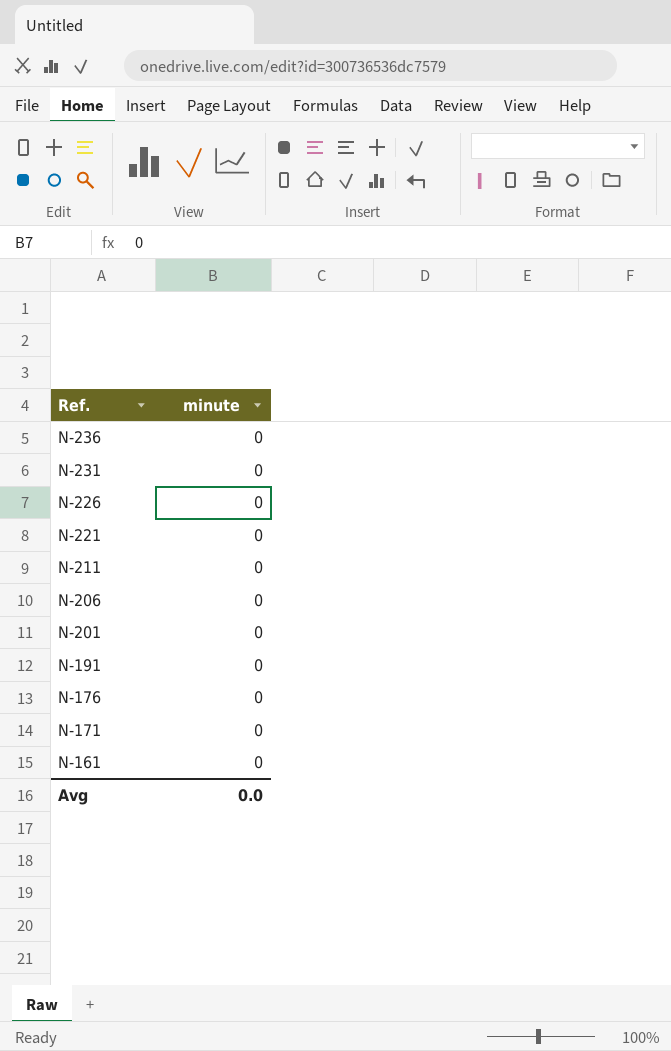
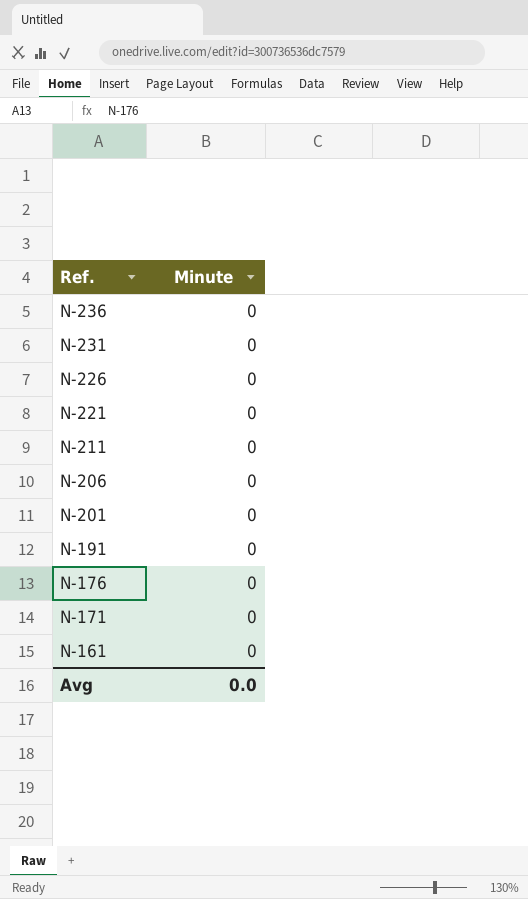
column name: minute -> Minute

